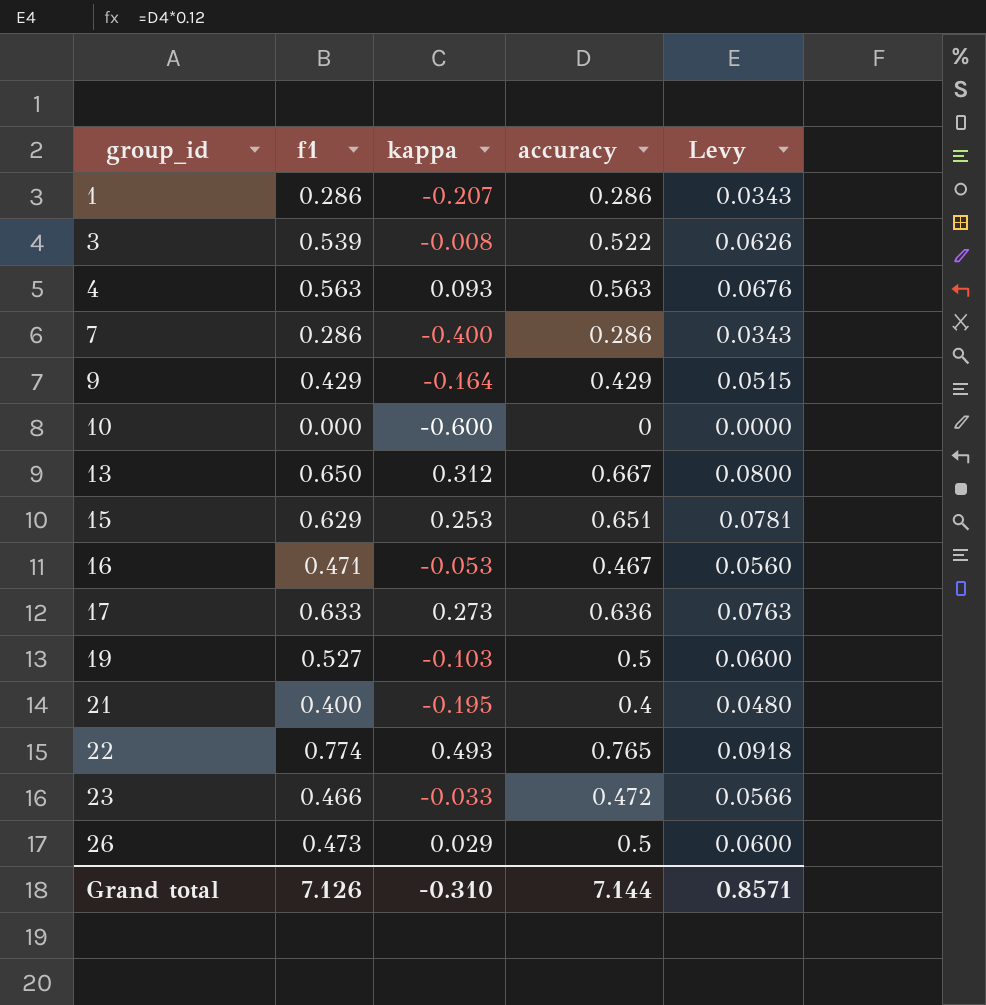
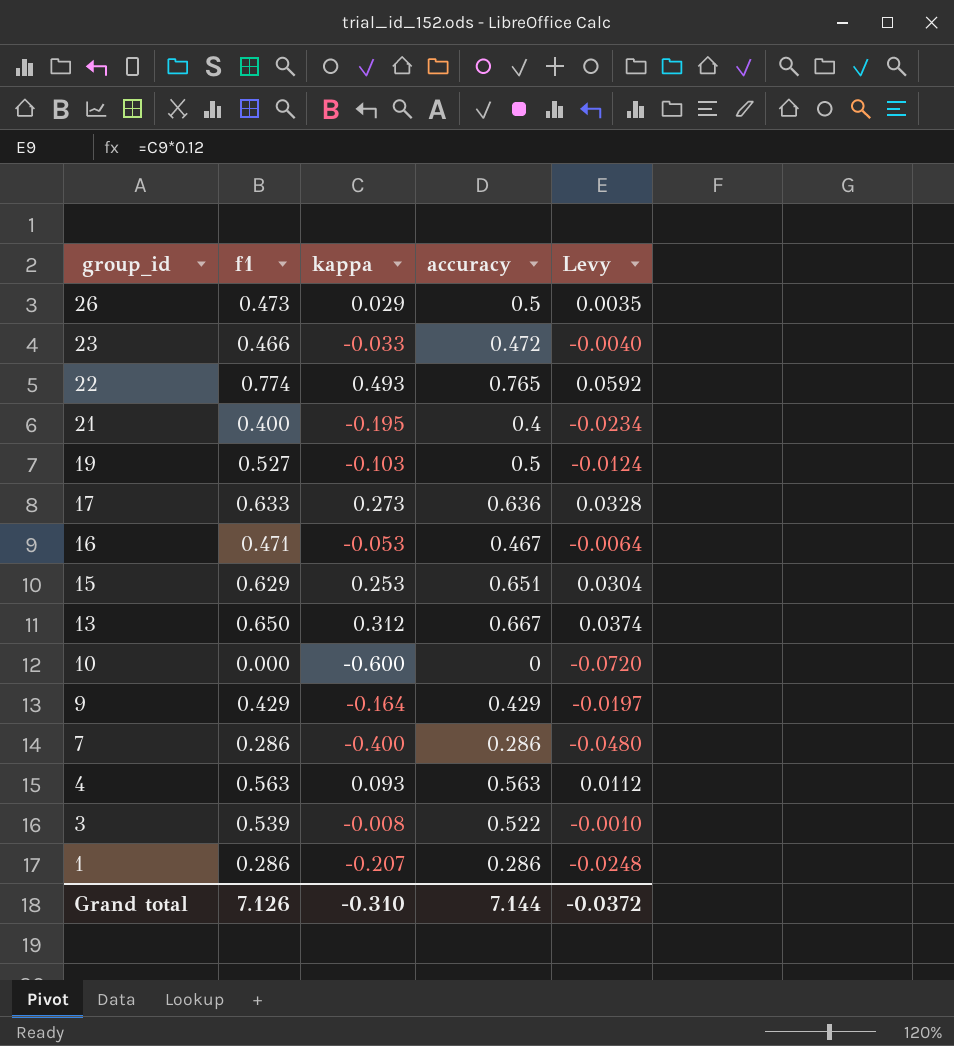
row order: group_id ascending -> group_id descending
column Levy | formula: [accuracy] * 0.12 -> [kappa] * 0.12
Grand total | Levy: 0.8571 -> -0.0372

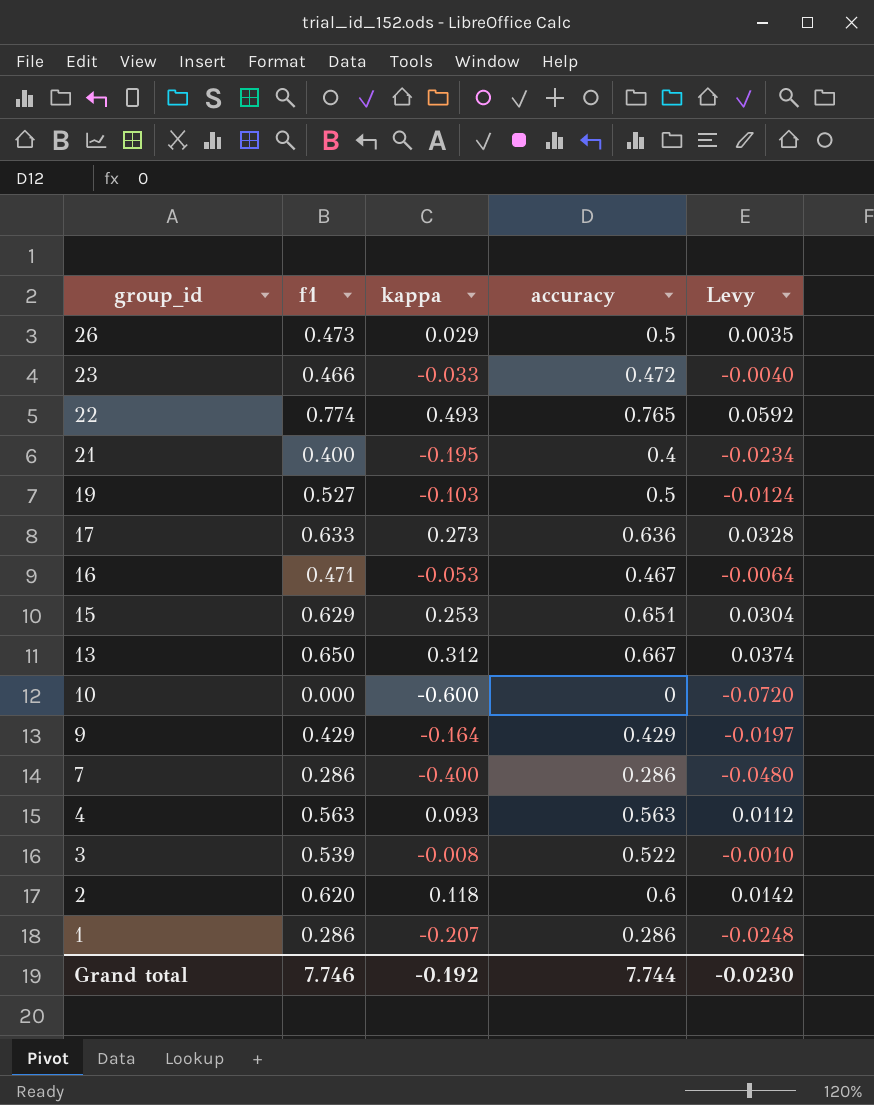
row 2: none -> 0.620 | 0.118 | 0.6 | 0.0142
Grand total | f1: 7.126 -> 7.746
Grand total | kappa: -0.310 -> -0.192
Grand total | accuracy: 7.144 -> 7.744
Grand total | Levy: -0.0372 -> -0.0230

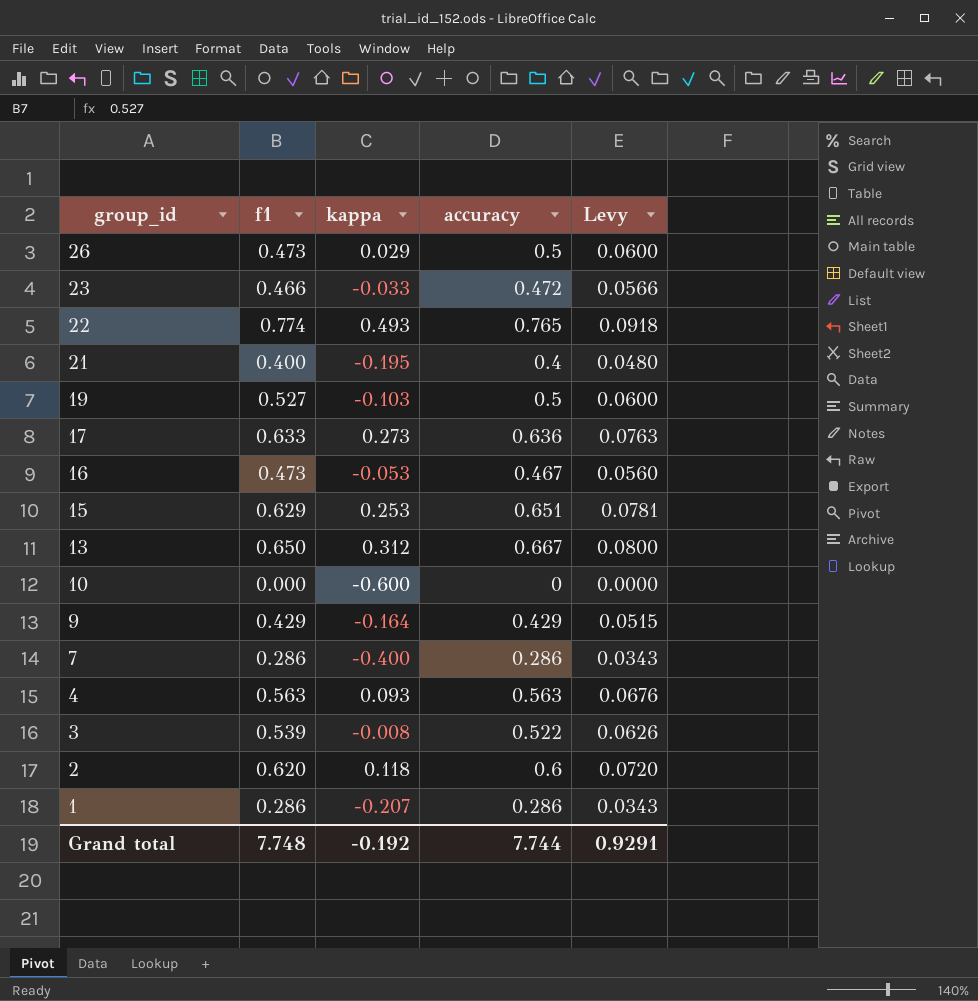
column Levy | formula: [kappa] * 0.12 -> [accuracy] * 0.12
16 | f1: 0.471 -> 0.473
Grand total | f1: 7.746 -> 7.748
Grand total | Levy: -0.0230 -> 0.9291

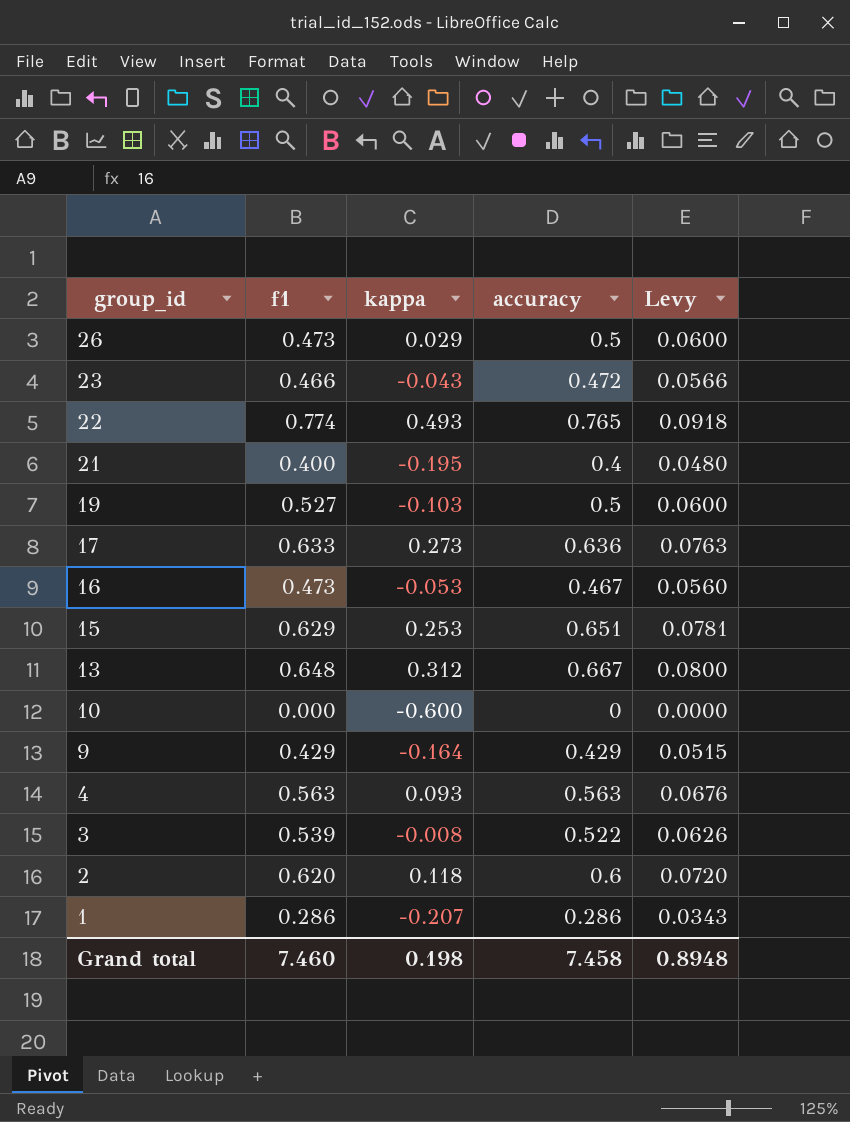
row 7: 0.286 | -0.400 | 0.286 | 0.0343 -> none
23 | kappa: -0.033 -> -0.043
13 | f1: 0.650 -> 0.648
Grand total | f1: 7.748 -> 7.460
Grand total | kappa: -0.192 -> 0.198
Grand total | accuracy: 7.744 -> 7.458
Grand total | Levy: 0.9291 -> 0.8948

